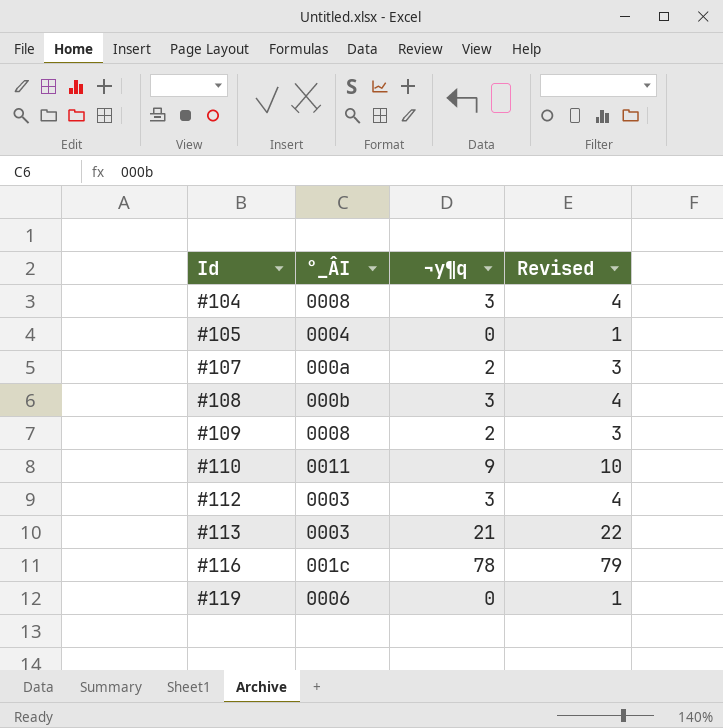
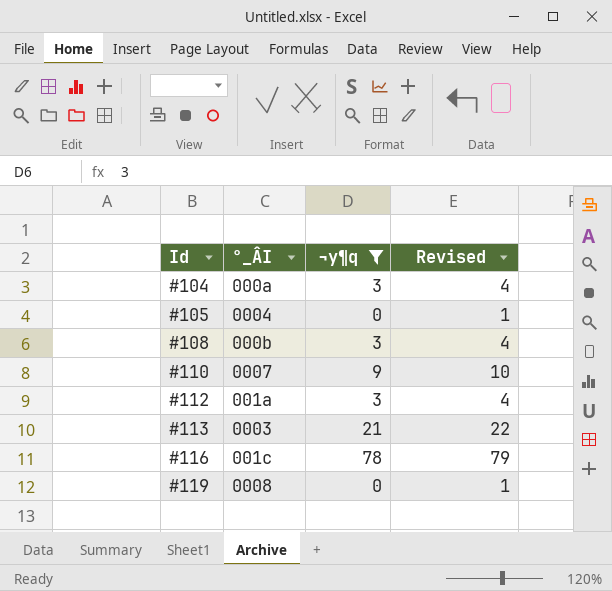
filter: none -> ¬y¶q != 2
#104 | °_ÂI: 0008 -> 000a
#110 | °_ÂI: 0011 -> 0007
#112 | °_ÂI: 0003 -> 001a
#119 | °_ÂI: 0006 -> 0008

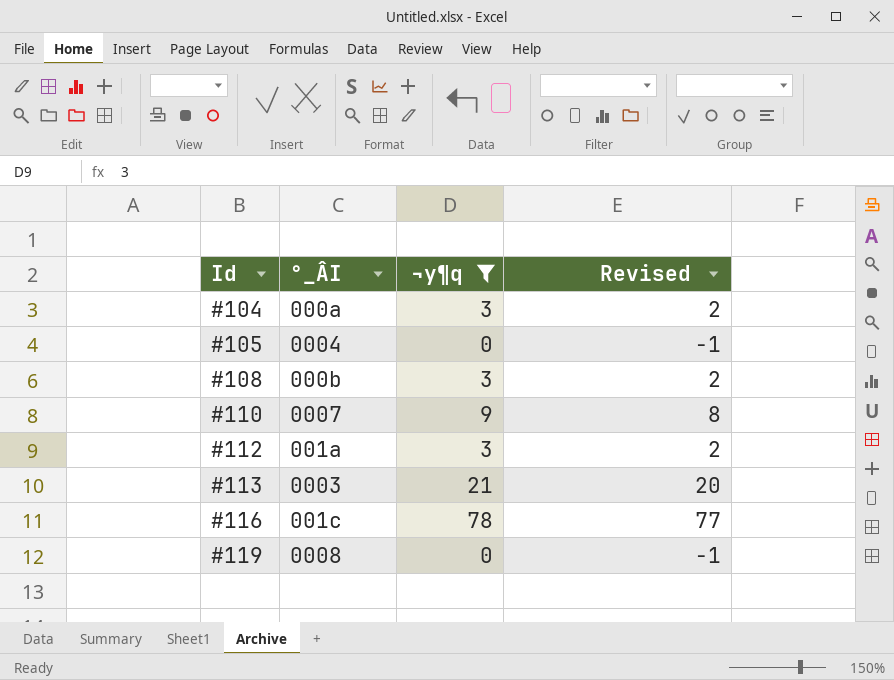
column Revised | formula: [¬y¶q] + 1 -> [¬y¶q] - 1

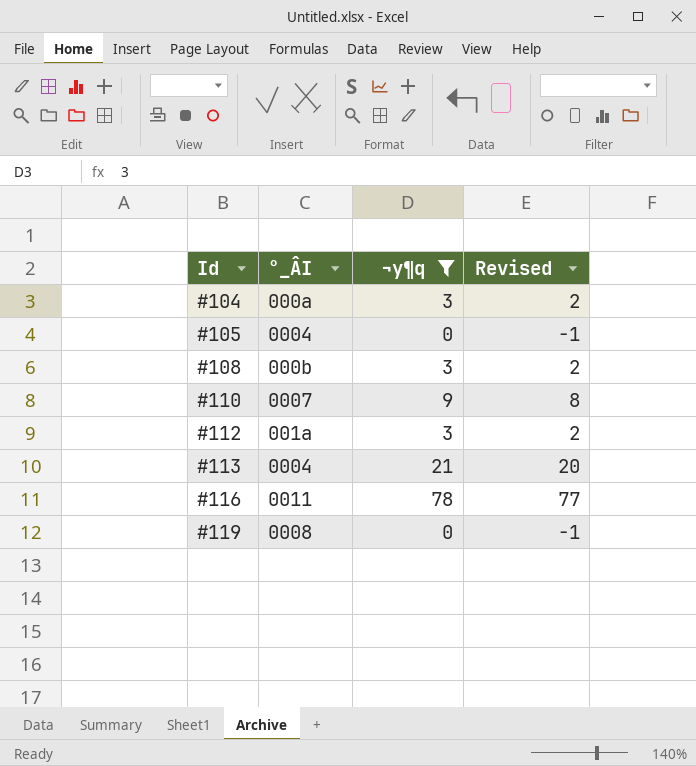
#113 | °_ÂI: 0003 -> 0004
#116 | °_ÂI: 001c -> 0011

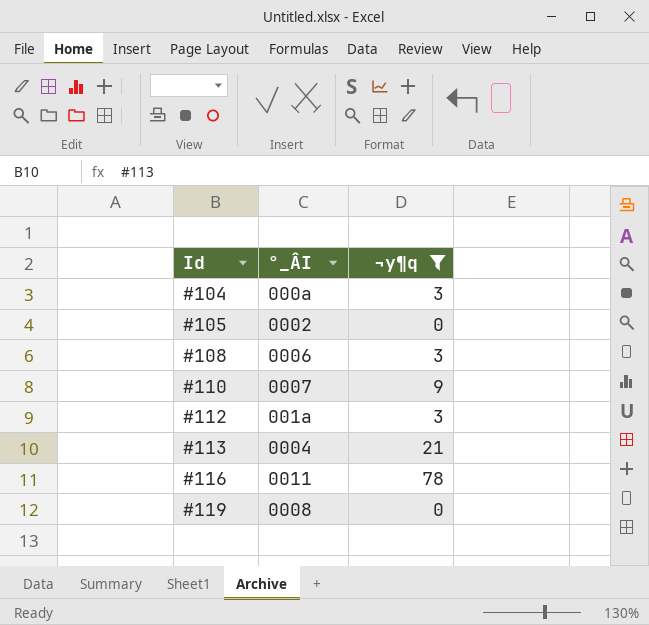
column Revised | formula: [¬y¶q] - 1 -> none
#105 | °_ÂI: 0004 -> 0002
#108 | °_ÂI: 000b -> 0006

